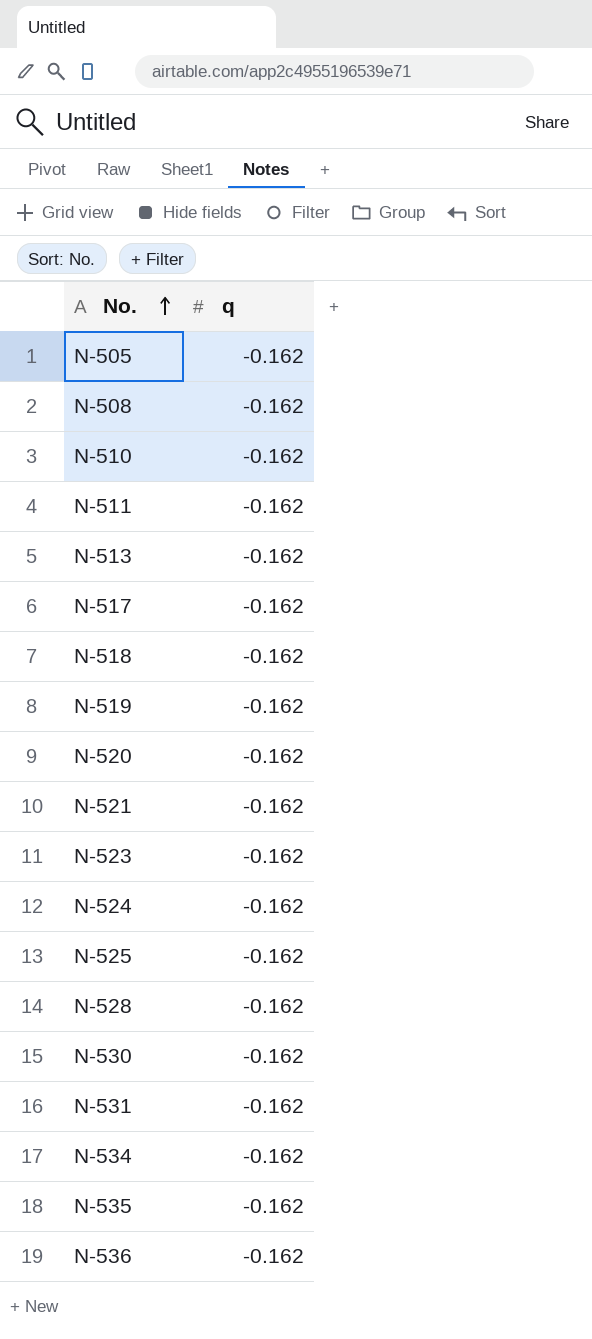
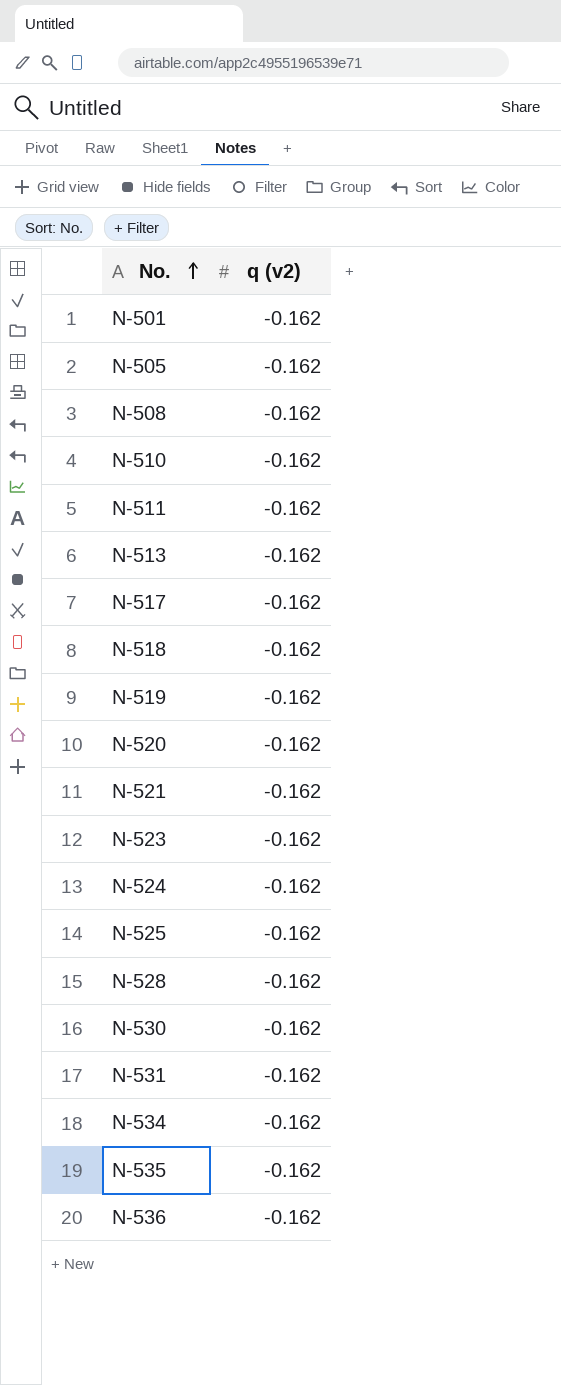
column name: q -> q (v2)
row N-501: none -> -0.162

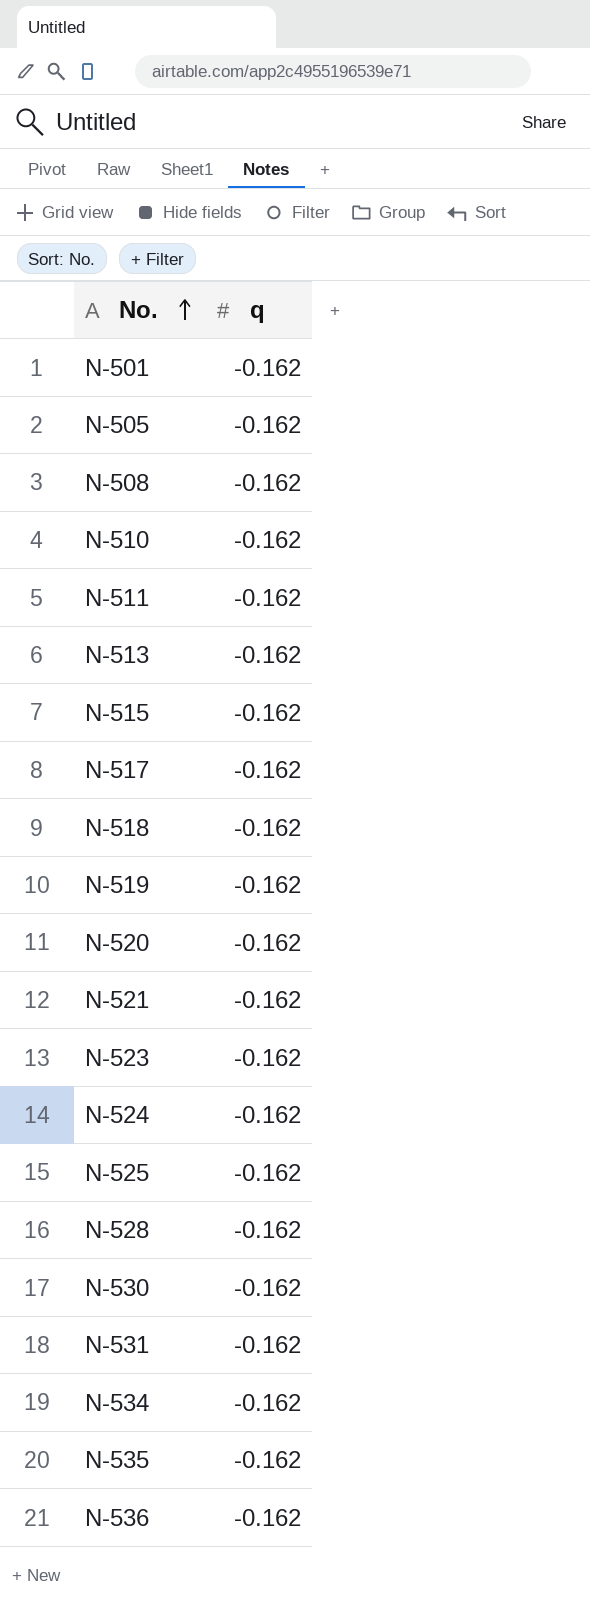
column name: q (v2) -> q
row N-515: none -> -0.162

